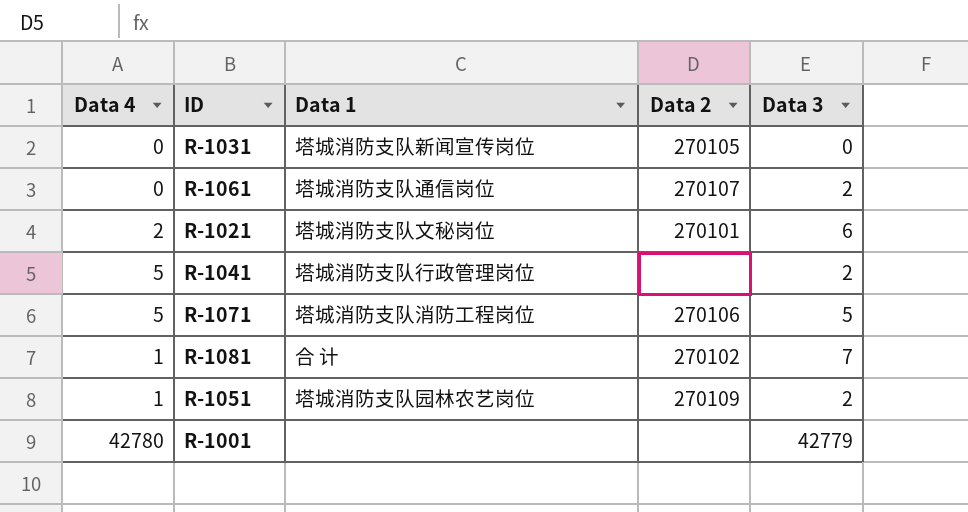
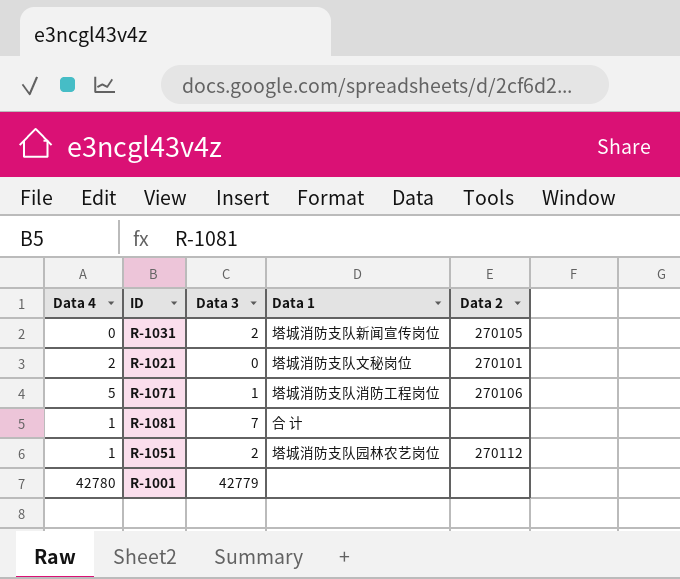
column Data 3 | position: 5 -> 3
row R-1061: 0 | 塔城消防支队通信岗位 | 270107 | 2 -> none
row R-1041: 5 | 塔城消防支队行政管理岗位 | none | 2 -> none
R-1031 | Data 3: 0 -> 2
R-1021 | Data 3: 6 -> 0
R-1071 | Data 3: 5 -> 1
R-1081 | Data 2: 270102 -> none
R-1051 | Data 2: 270109 -> 270112

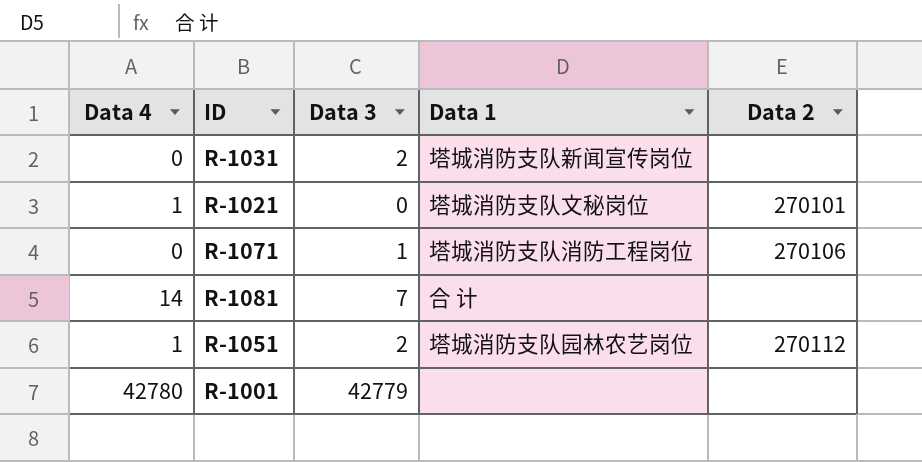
R-1031 | Data 2: 270105 -> none
R-1021 | Data 4: 2 -> 1
R-1071 | Data 4: 5 -> 0
R-1081 | Data 4: 1 -> 14

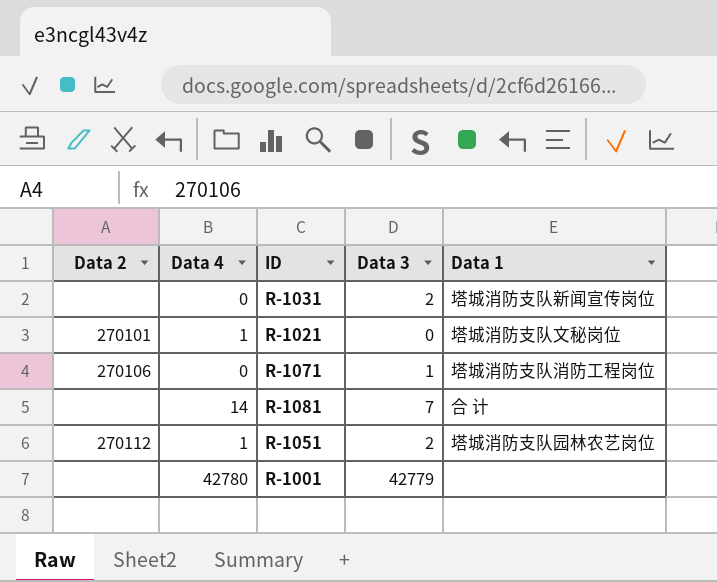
column Data 2 | position: 5 -> 1

